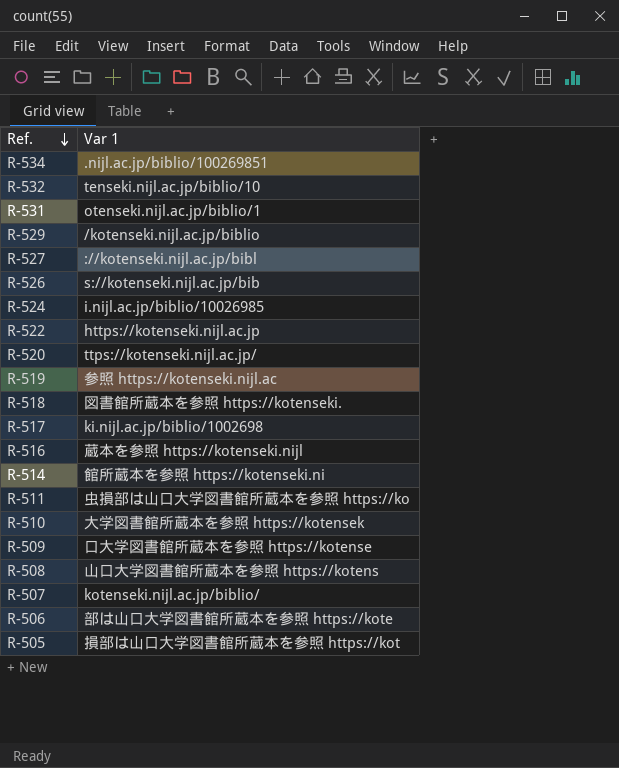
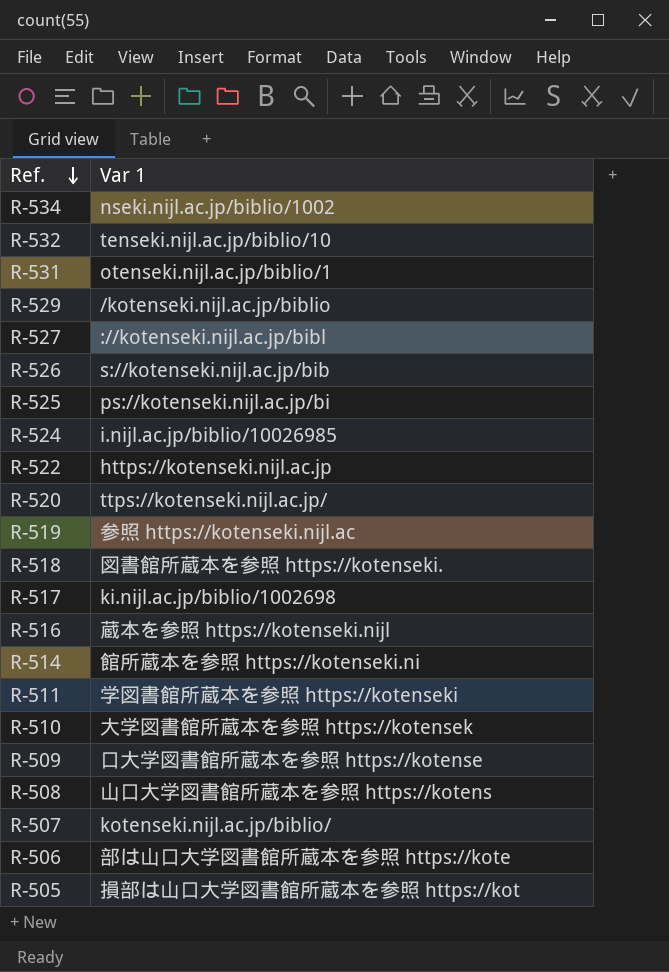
R-534 | Var 1: .nijl.ac.jp/biblio/100269851 -> nseki.nijl.ac.jp/biblio/1002
row R-525: none -> ps://kotenseki.nijl.ac.jp/bi
R-511 | Var 1: 虫損部は山口大学図書館所蔵本を参照 https://ko -> 学図書館所蔵本を参照 https://kotenseki

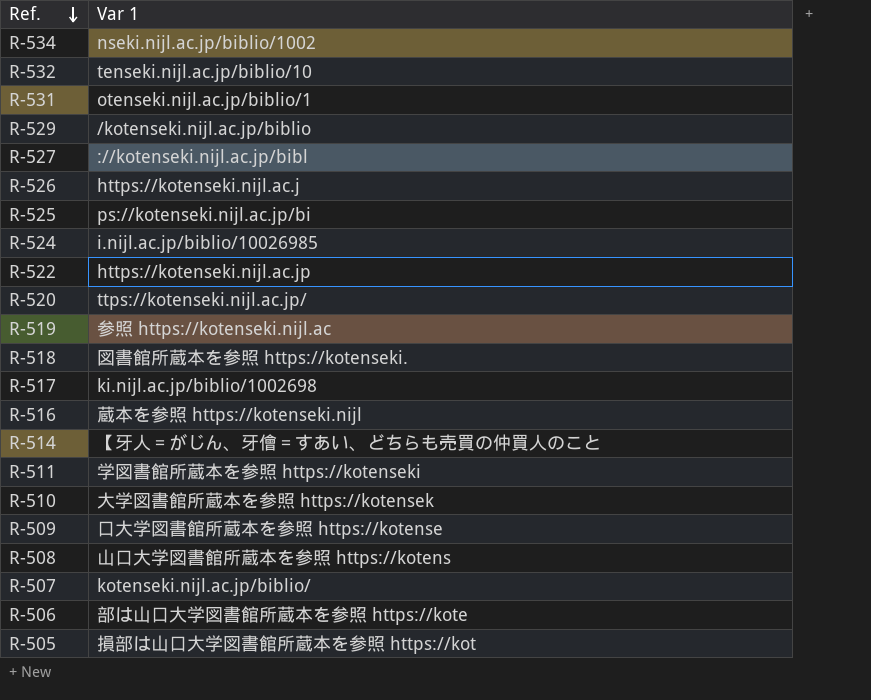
R-526 | Var 1: s://kotenseki.nijl.ac.jp/bib -> https://kotenseki.nijl.ac.j
R-514 | Var 1: 館所蔵本を参照 https://kotenseki.ni -> 【牙人＝がじん、牙儈＝すあい、どちらも売買の仲買人のこと

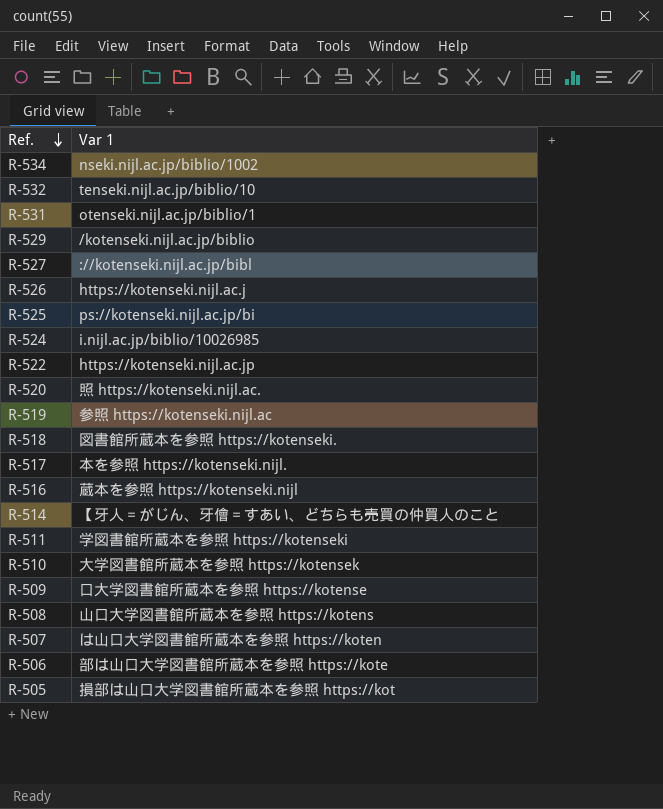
R-520 | Var 1: ttps://kotenseki.nijl.ac.jp/ -> 照 https://kotenseki.nijl.ac.
R-517 | Var 1: ki.nijl.ac.jp/biblio/1002698 -> 本を参照 https://kotenseki.nijl.
R-507 | Var 1: kotenseki.nijl.ac.jp/biblio/ -> は山口大学図書館所蔵本を参照 https://koten

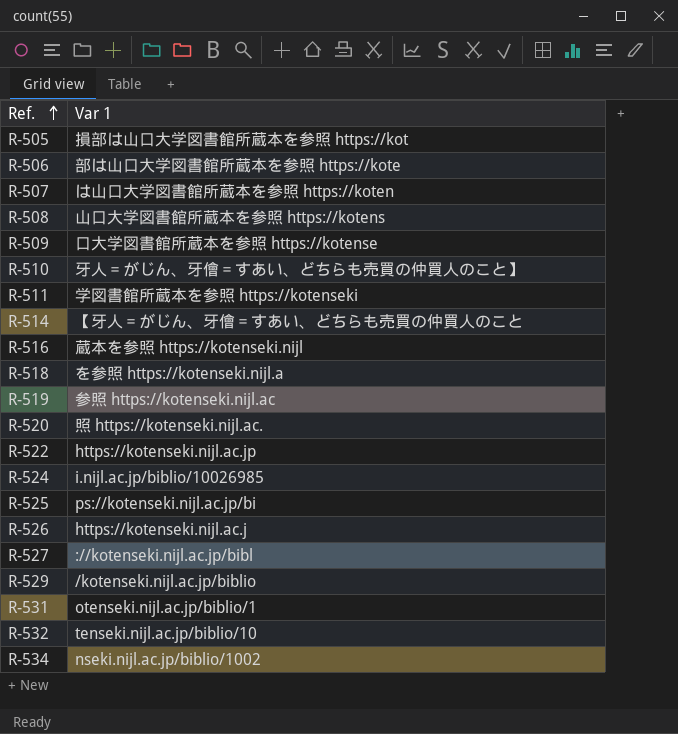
row order: Ref. descending -> Ref. ascending
row R-517: 本を参照 https://kotenseki.nijl. -> none
R-510 | Var 1: 大学図書館所蔵本を参照 https://kotensek -> 牙人＝がじん、牙儈＝すあい、どちらも売買の仲買人のこと】
R-518 | Var 1: 図書館所蔵本を参照 https://kotenseki. -> を参照 https://kotenseki.nijl.a

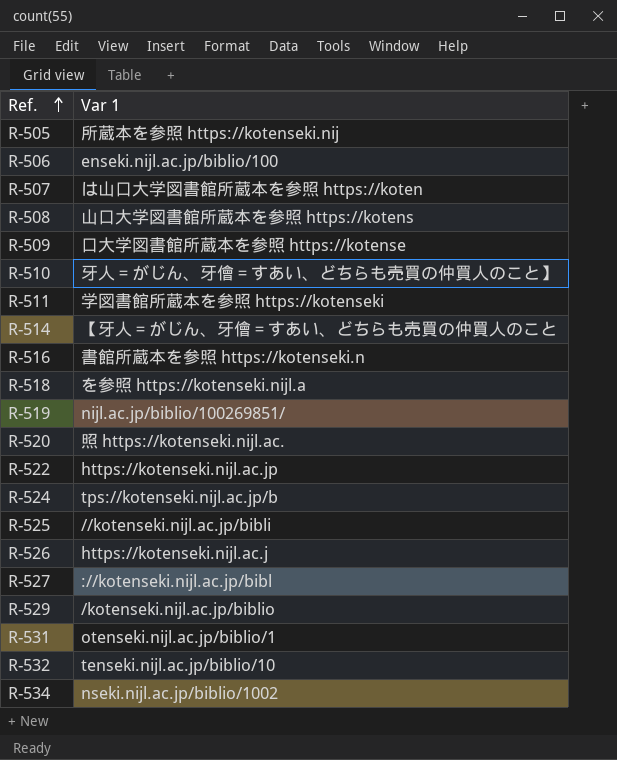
R-505 | Var 1: 損部は山口大学図書館所蔵本を参照 https://kot -> 所蔵本を参照 https://kotenseki.nij
R-506 | Var 1: 部は山口大学図書館所蔵本を参照 https://kote -> enseki.nijl.ac.jp/biblio/100
R-516 | Var 1: 蔵本を参照 https://kotenseki.nijl -> 書館所蔵本を参照 https://kotenseki.n
R-519 | Var 1: 参照 https://kotenseki.nijl.ac -> nijl.ac.jp/biblio/100269851/
R-524 | Var 1: i.nijl.ac.jp/biblio/10026985 -> tps://kotenseki.nijl.ac.jp/b
R-525 | Var 1: ps://kotenseki.nijl.ac.jp/bi -> //kotenseki.nijl.ac.jp/bibli

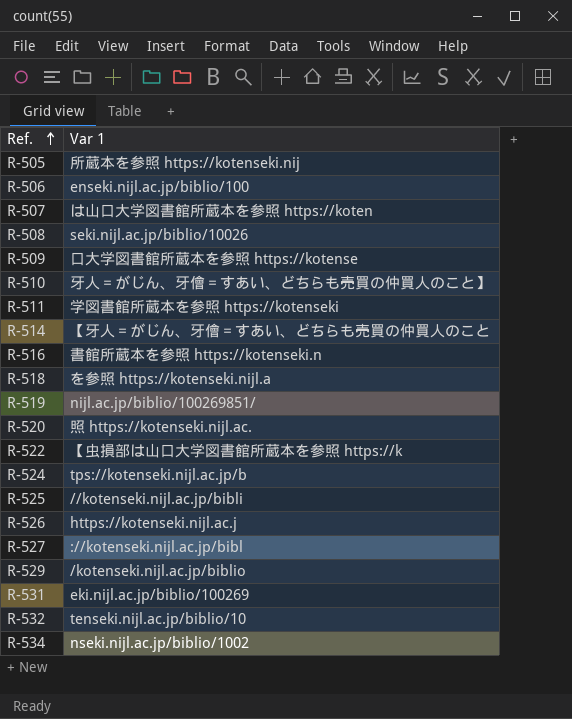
R-508 | Var 1: 山口大学図書館所蔵本を参照 https://kotens -> seki.nijl.ac.jp/biblio/10026
R-522 | Var 1: https://kotenseki.nijl.ac.jp -> 【虫損部は山口大学図書館所蔵本を参照 https://k
R-531 | Var 1: otenseki.nijl.ac.jp/biblio/1 -> eki.nijl.ac.jp/biblio/100269

